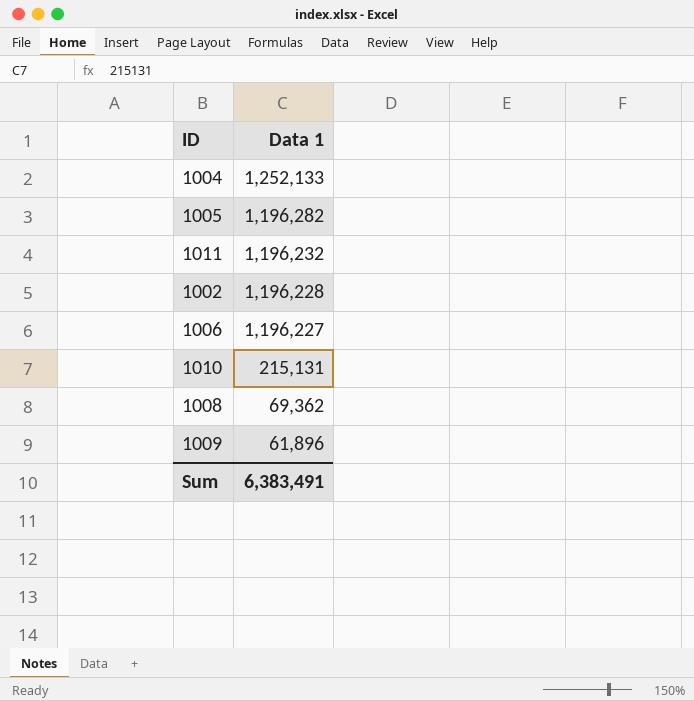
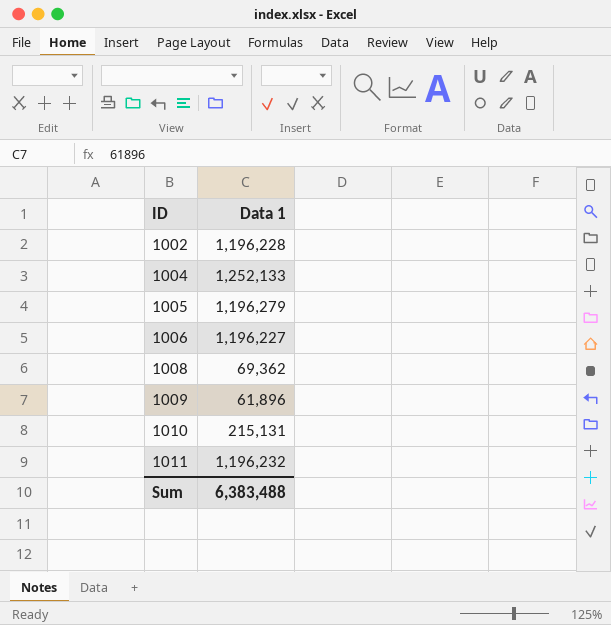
row order: Data 1 descending -> ID ascending
1005 | Data 1: 1,196,282 -> 1,196,279
Sum | Data 1: 6,383,491 -> 6,383,488

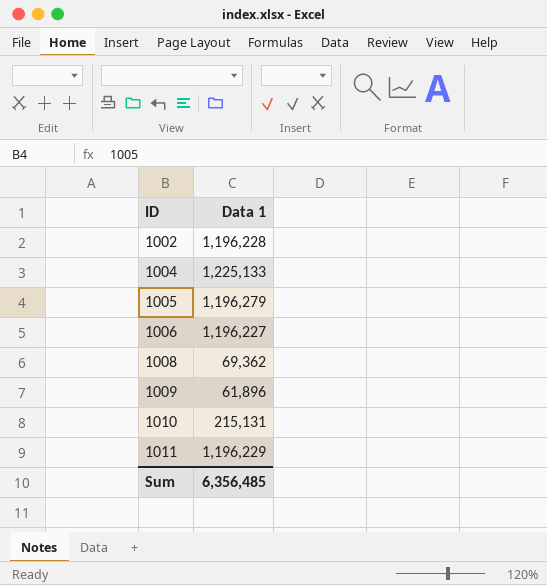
1004 | Data 1: 1,252,133 -> 1,225,133
1011 | Data 1: 1,196,232 -> 1,196,229
Sum | Data 1: 6,383,488 -> 6,356,485

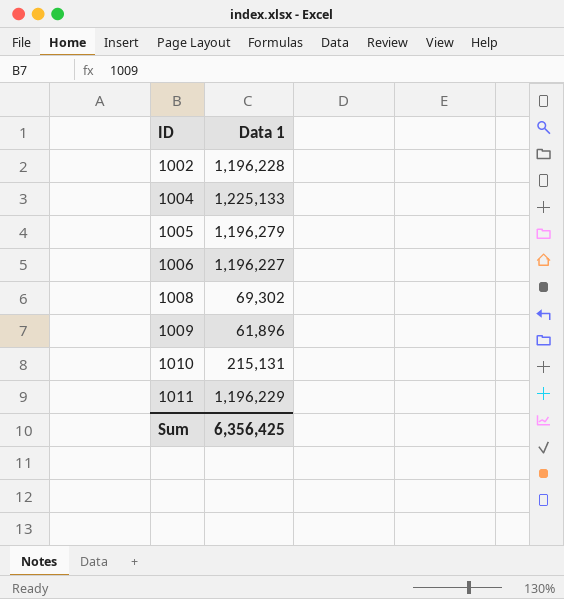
1008 | Data 1: 69,362 -> 69,302
Sum | Data 1: 6,356,485 -> 6,356,425

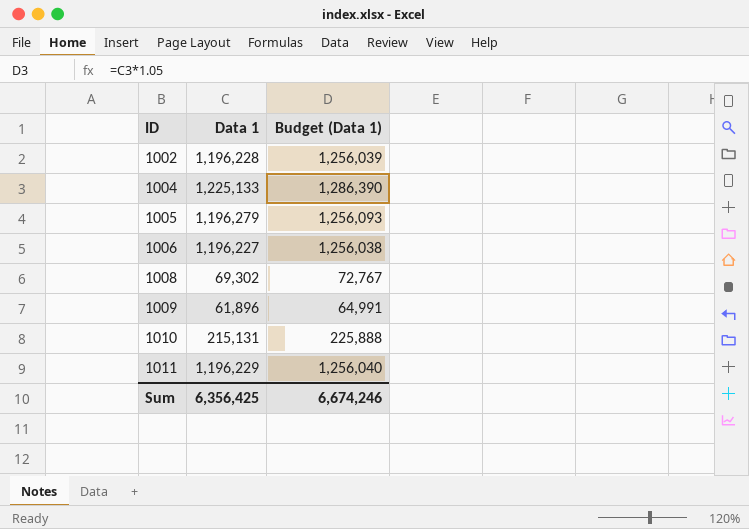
column Budget (Data 1) | formula: none -> [Data 1] * 1.05

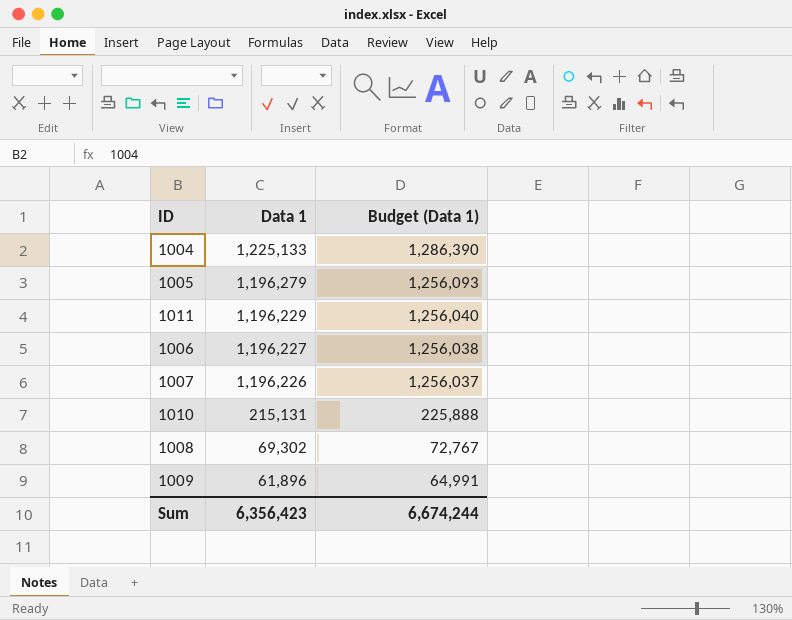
row order: ID ascending -> Data 1 descending
row 1002: 1,196,228 | 1,256,039 -> none
row 1007: none -> 1,196,226 | 1,256,037
Sum | Data 1: 6,356,425 -> 6,356,423
Sum | Budget (Data 1): 6,674,246 -> 6,674,244

